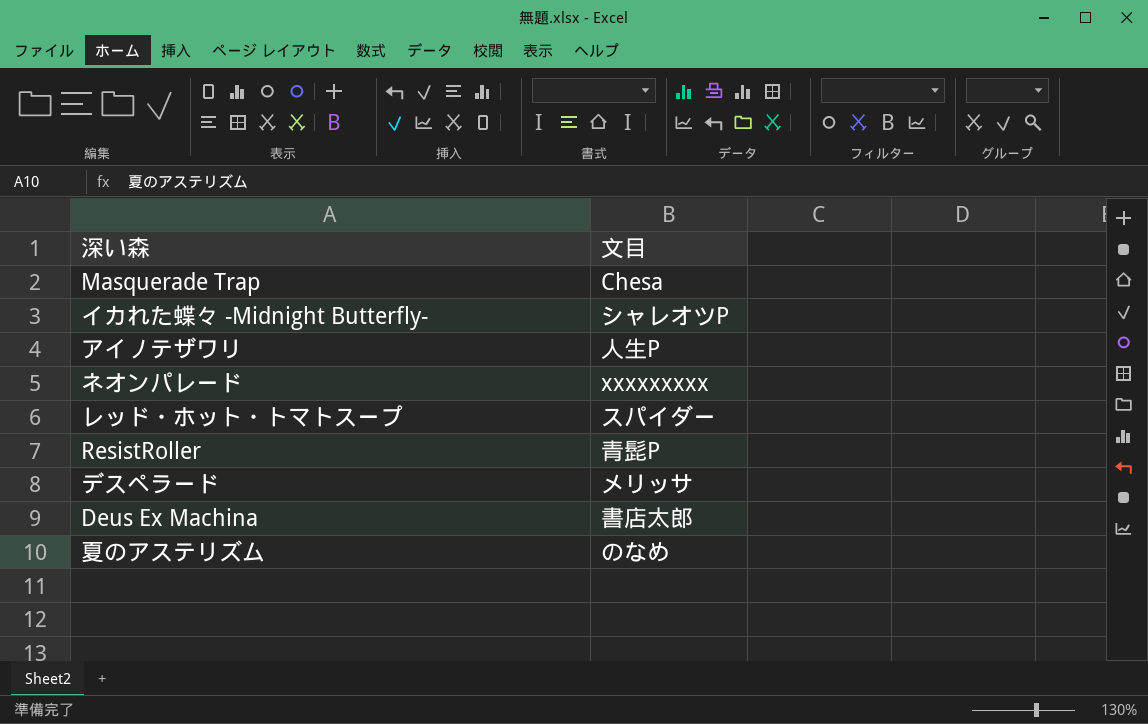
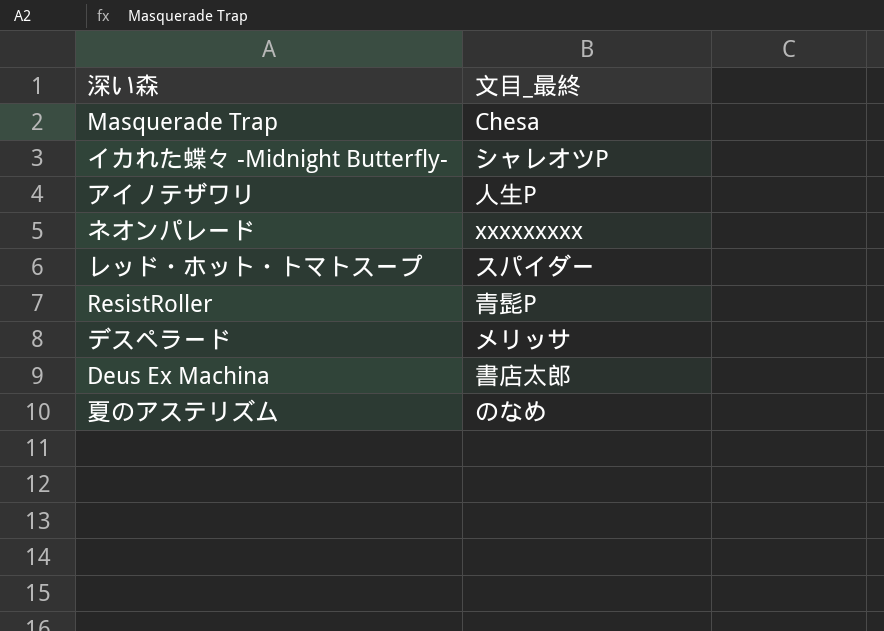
column name: 文目 -> 文目_最終

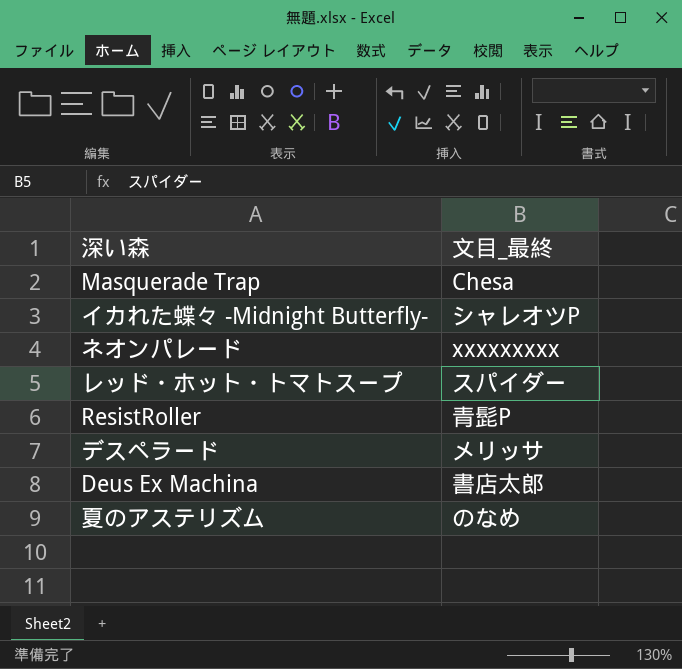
row アイノテザワリ: 人生P -> none

